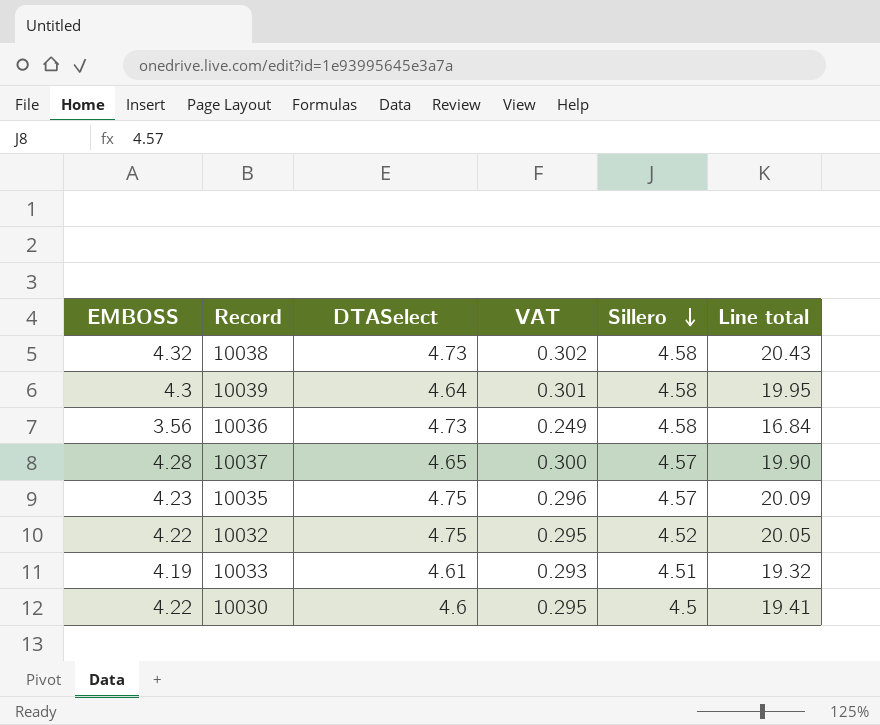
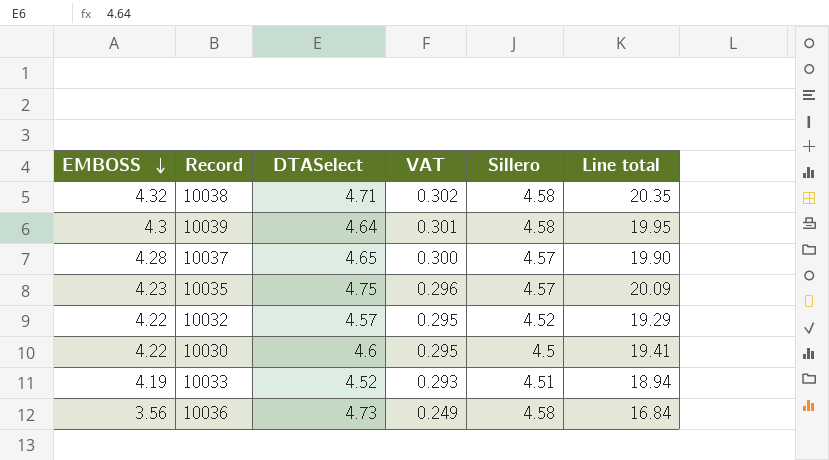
row order: Sillero descending -> EMBOSS descending
10038 | DTASelect: 4.73 -> 4.71
10038 | Line total: 20.43 -> 20.35
10032 | DTASelect: 4.75 -> 4.57
10032 | Line total: 20.05 -> 19.29
10033 | DTASelect: 4.61 -> 4.52
10033 | Line total: 19.32 -> 18.94

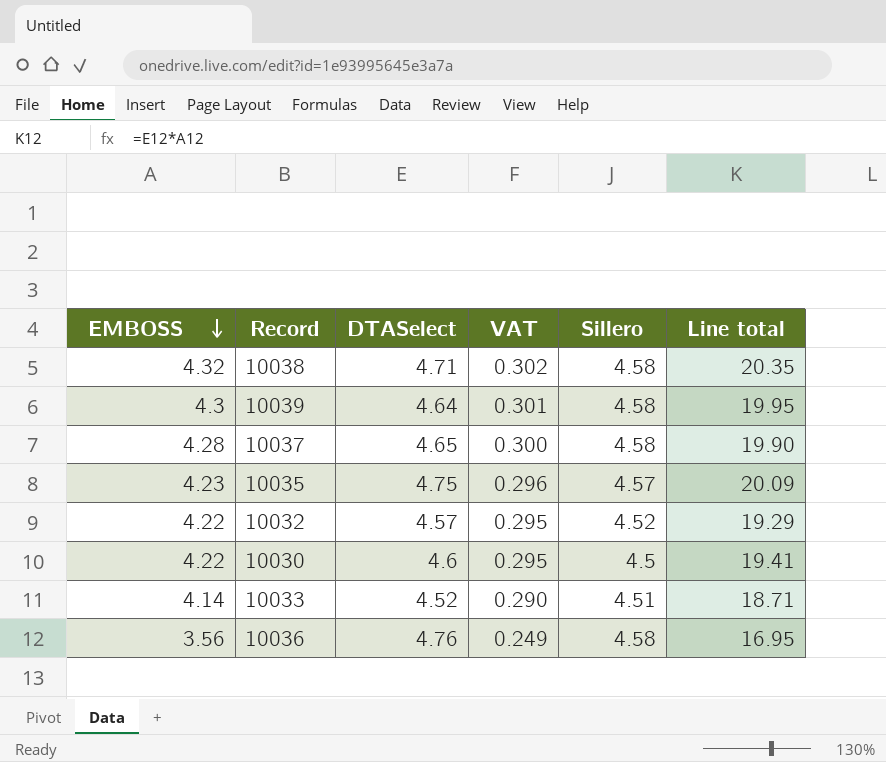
10037 | Sillero: 4.57 -> 4.58
10033 | EMBOSS: 4.19 -> 4.14
10033 | VAT: 0.293 -> 0.290
10033 | Line total: 18.94 -> 18.71
10036 | DTASelect: 4.73 -> 4.76
10036 | Line total: 16.84 -> 16.95

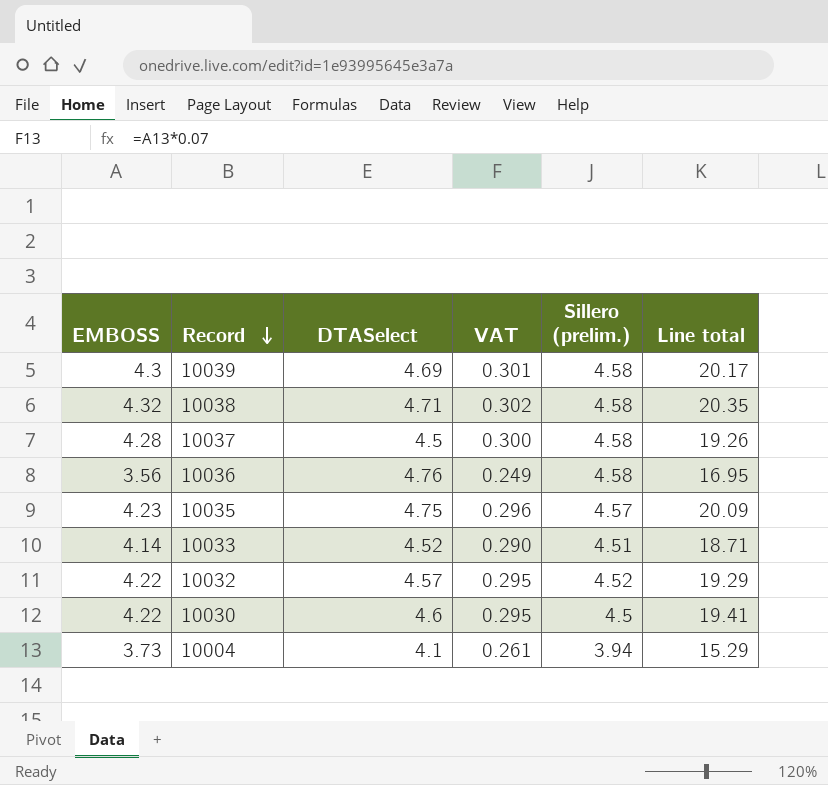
row order: EMBOSS descending -> Record descending
column name: Sillero -> Sillero (prelim.)
10039 | DTASelect: 4.64 -> 4.69
10039 | Line total: 19.95 -> 20.17
10037 | DTASelect: 4.65 -> 4.5
10037 | Line total: 19.90 -> 19.26
row 10004: none -> 3.73 | 4.1 | 0.261 | 3.94 | 15.29

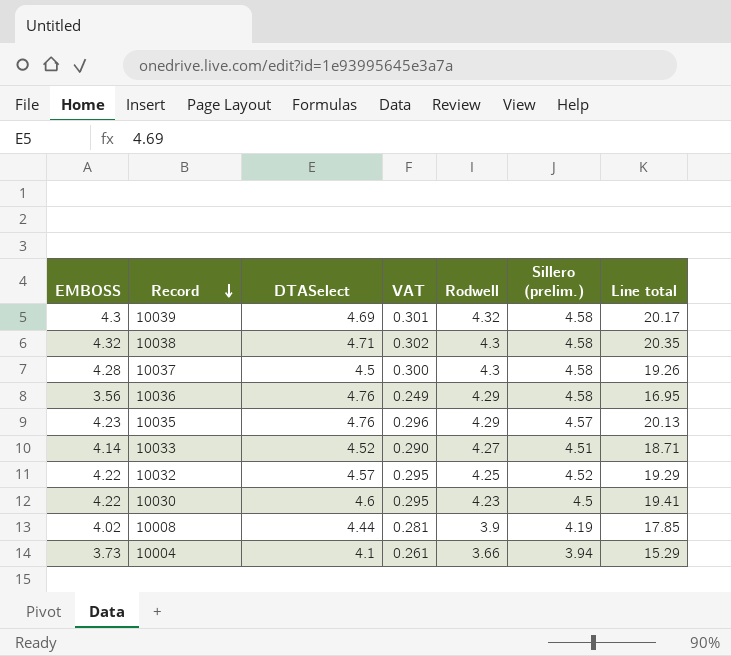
column Rodwell | position: none -> 5
10035 | DTASelect: 4.75 -> 4.76
10035 | Line total: 20.09 -> 20.13
row 10008: none -> 4.02 | 4.44 | 0.281 | 3.9 | 4.19 | 17.85

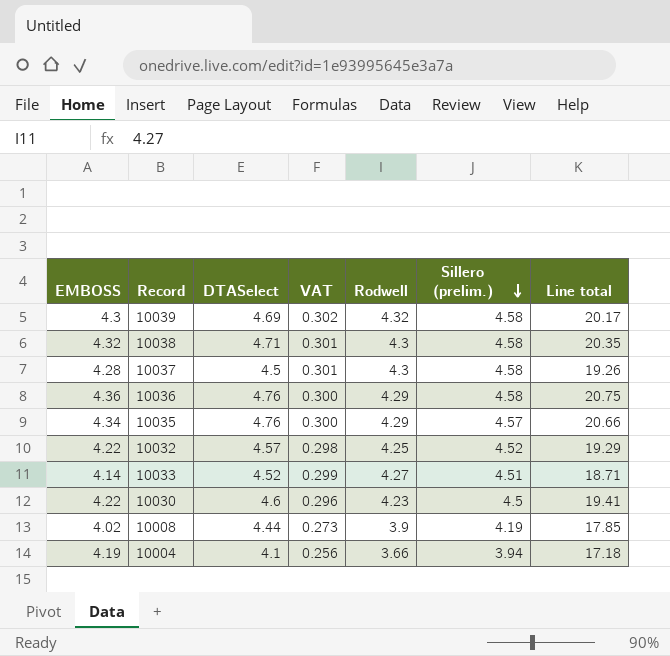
row order: Record descending -> Sillero (prelim.) descending
column VAT | formula: [EMBOSS] * 0.07 -> [Rodwell] * 0.07
10036 | EMBOSS: 3.56 -> 4.36
10036 | Line total: 16.95 -> 20.75
10035 | EMBOSS: 4.23 -> 4.34
10035 | Line total: 20.13 -> 20.66
10004 | EMBOSS: 3.73 -> 4.19
10004 | Line total: 15.29 -> 17.18

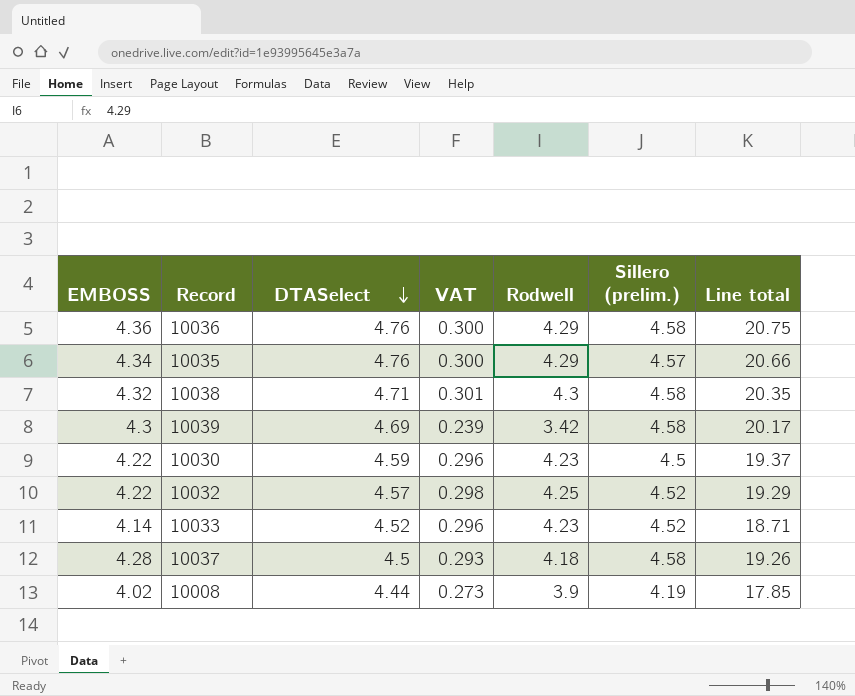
row order: Sillero (prelim.) descending -> DTASelect descending
row 10004: 4.19 | 4.1 | 0.256 | 3.66 | 3.94 | 17.18 -> none
10039 | VAT: 0.302 -> 0.239
10039 | Rodwell: 4.32 -> 3.42
10030 | DTASelect: 4.6 -> 4.59
10030 | Line total: 19.41 -> 19.37
10033 | VAT: 0.299 -> 0.296
10033 | Rodwell: 4.27 -> 4.23
10033 | Sillero (prelim.): 4.51 -> 4.52
10037 | VAT: 0.301 -> 0.293
10037 | Rodwell: 4.3 -> 4.18

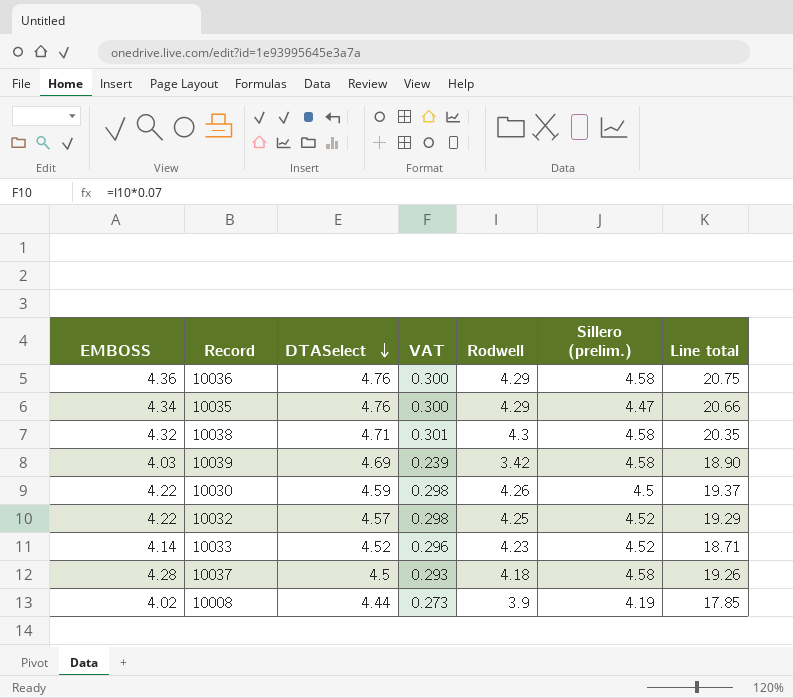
10035 | Sillero (prelim.): 4.57 -> 4.47
10039 | EMBOSS: 4.3 -> 4.03
10039 | Line total: 20.17 -> 18.90
10030 | VAT: 0.296 -> 0.298
10030 | Rodwell: 4.23 -> 4.26

